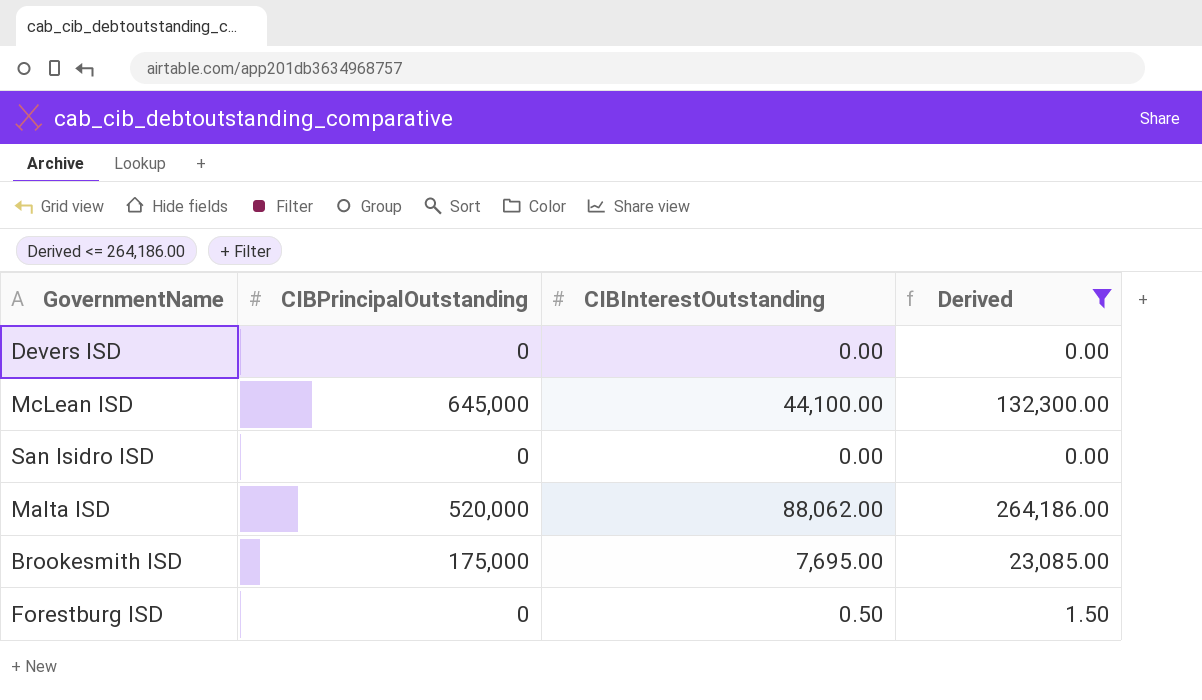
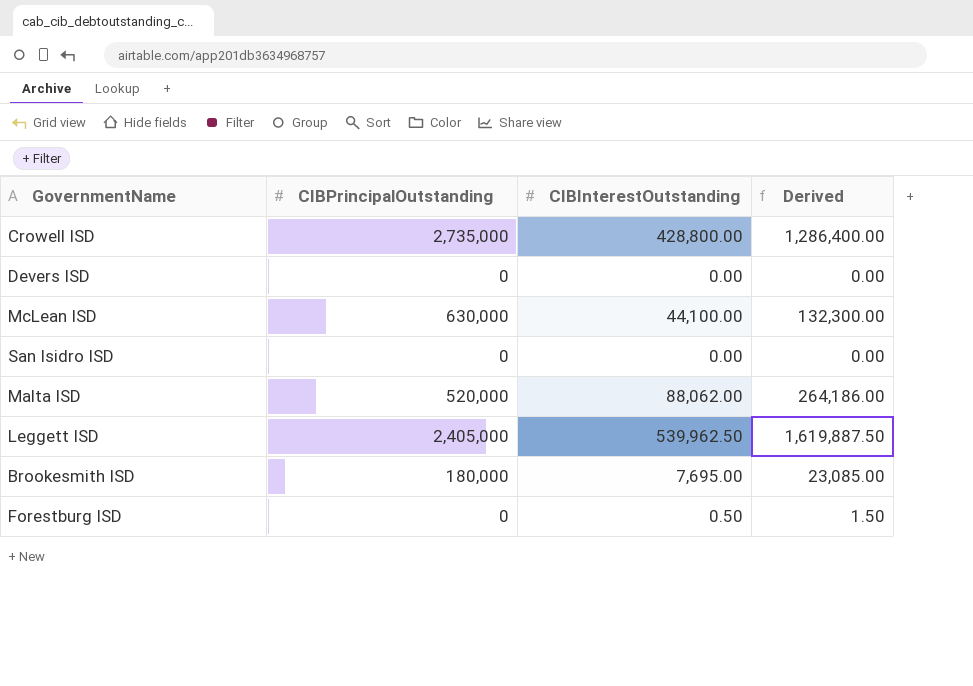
filter: Derived <= 264,186.00 -> none
McLean ISD | CIBPrincipalOutstanding: 645,000 -> 630,000
Brookesmith ISD | CIBPrincipalOutstanding: 175,000 -> 180,000

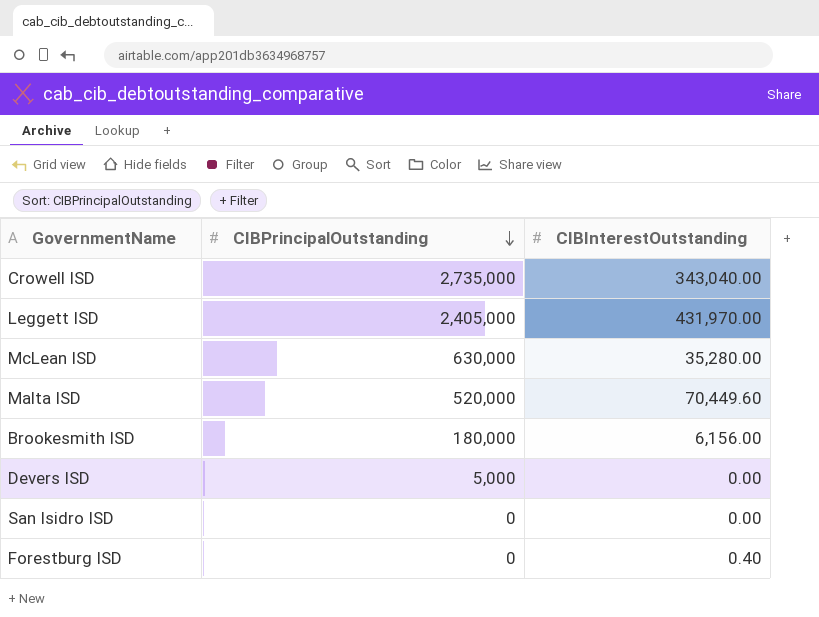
row order: none -> CIBPrincipalOutstanding descending
column Derived | formula: [CIBInterestOutstanding] * 3 -> none
Crowell ISD | CIBInterestOutstanding: 428,800.00 -> 343,040.00
Leggett ISD | CIBInterestOutstanding: 539,962.50 -> 431,970.00
McLean ISD | CIBInterestOutstanding: 44,100.00 -> 35,280.00
Malta ISD | CIBInterestOutstanding: 88,062.00 -> 70,449.60
Brookesmith ISD | CIBInterestOutstanding: 7,695.00 -> 6,156.00
Devers ISD | CIBPrincipalOutstanding: 0 -> 5,000
Forestburg ISD | CIBInterestOutstanding: 0.50 -> 0.40

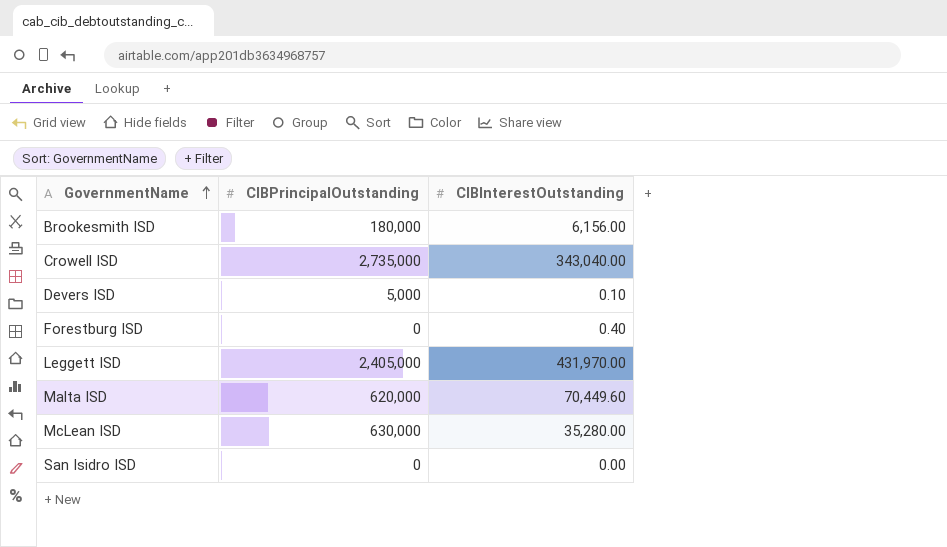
row order: CIBPrincipalOutstanding descending -> GovernmentName ascending
Devers ISD | CIBInterestOutstanding: 0.00 -> 0.10
Malta ISD | CIBPrincipalOutstanding: 520,000 -> 620,000

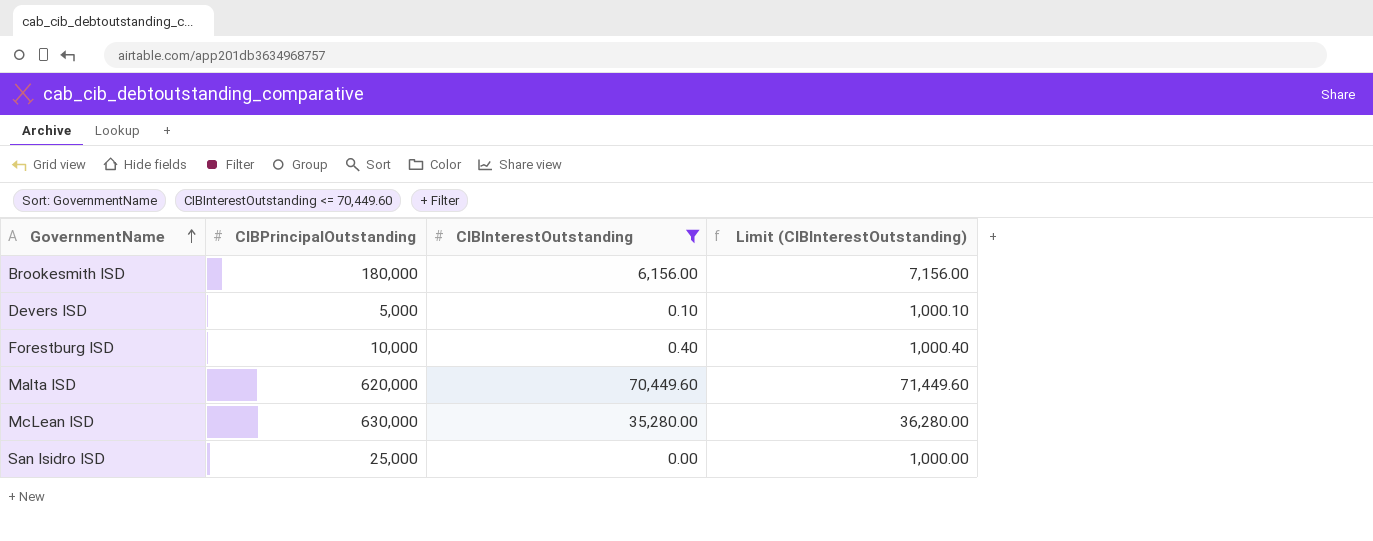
filter: none -> CIBInterestOutstanding <= 70,449.60
column Limit (CIBInterestOutstanding) | formula: none -> [CIBInterestOutstanding] + 1000
Forestburg ISD | CIBPrincipalOutstanding: 0 -> 10,000
San Isidro ISD | CIBPrincipalOutstanding: 0 -> 25,000

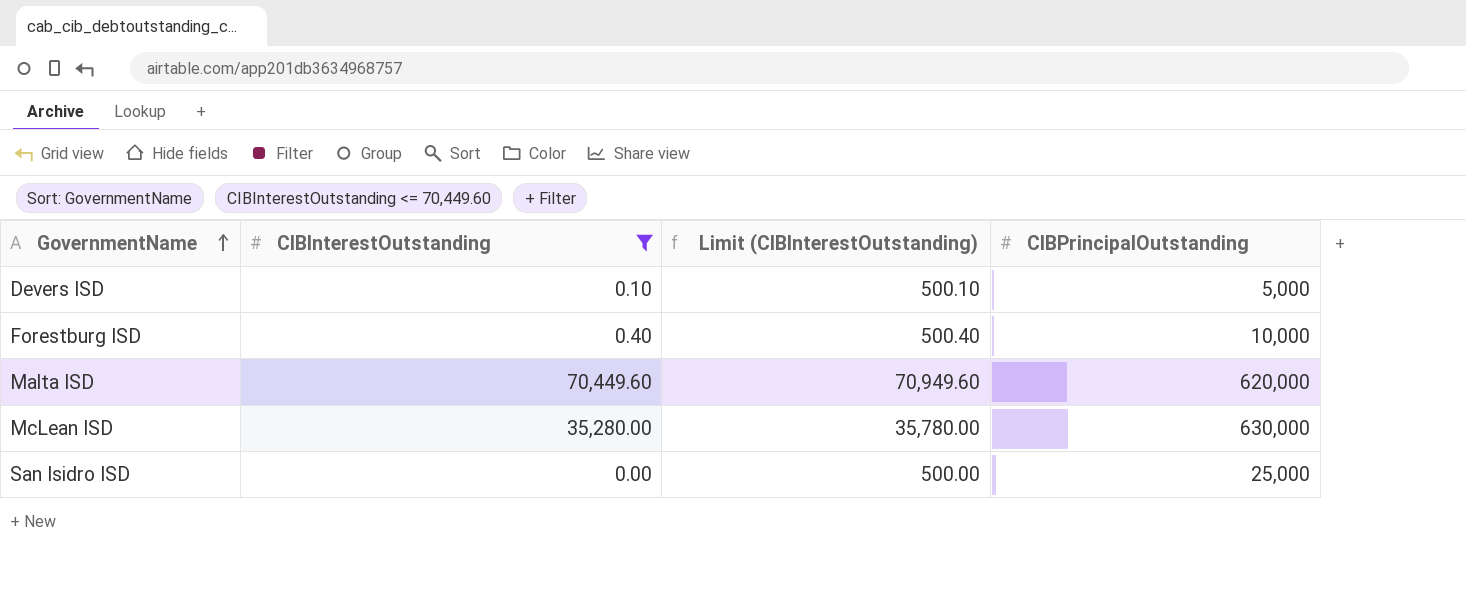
column Limit (CIBInterestOutstanding) | formula: [CIBInterestOutstanding] + 1000 -> [CIBInterestOutstanding] + 500
column CIBPrincipalOutstanding | position: 2 -> 4
row Brookesmith ISD: 180,000 | 6,156.00 | 7,156.00 -> none

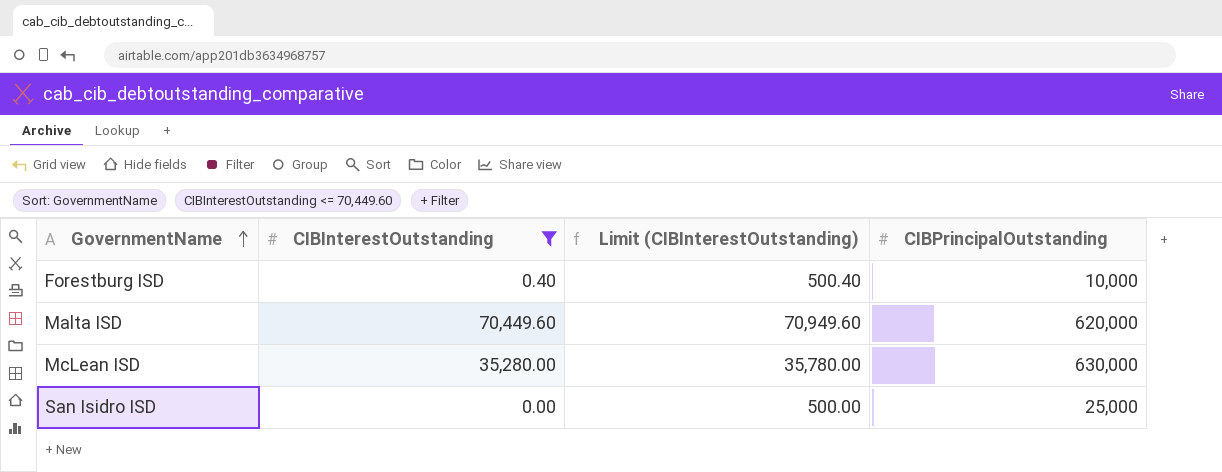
row Devers ISD: 0.10 | 500.10 | 5,000 -> none

